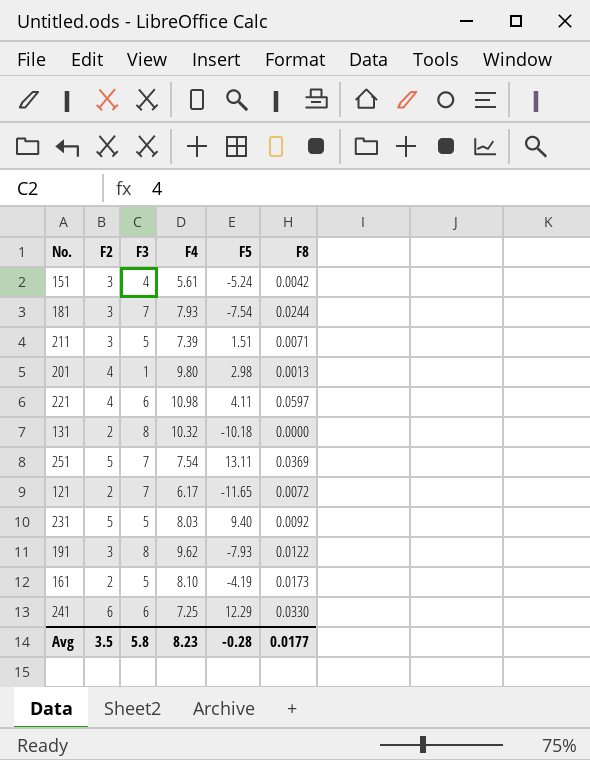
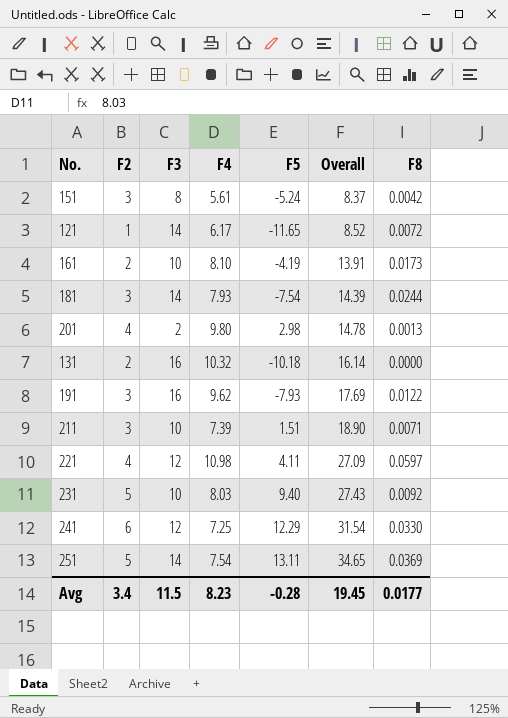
row order: none -> Overall ascending
column Overall | formula: none -> [F3] + [F4] + [F5]
151 | F3: 4 -> 8
121 | F2: 2 -> 1
121 | F3: 7 -> 14
161 | F3: 5 -> 10
181 | F3: 7 -> 14
201 | F3: 1 -> 2
131 | F3: 8 -> 16
191 | F3: 8 -> 16
211 | F3: 5 -> 10
221 | F3: 6 -> 12
231 | F3: 5 -> 10
241 | F3: 6 -> 12
251 | F3: 7 -> 14
Avg | F2: 3.5 -> 3.4
Avg | F3: 5.8 -> 11.5

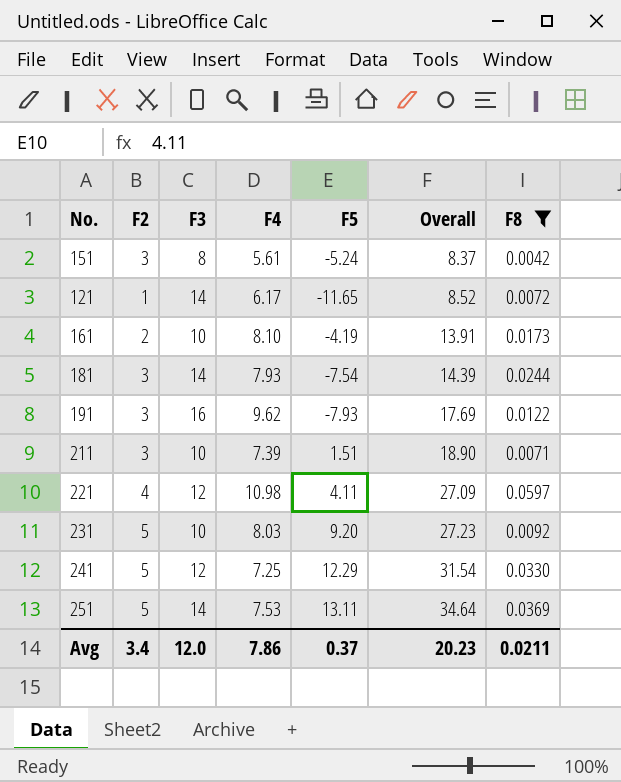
filter: none -> F8 >= 0.0042
231 | F5: 9.40 -> 9.20
231 | Overall: 27.43 -> 27.23
241 | F2: 6 -> 5
251 | F4: 7.54 -> 7.53
251 | Overall: 34.65 -> 34.64
Avg | F3: 11.5 -> 12.0
Avg | F4: 8.23 -> 7.86
Avg | F5: -0.28 -> 0.37
Avg | Overall: 19.45 -> 20.23
Avg | F8: 0.0177 -> 0.0211

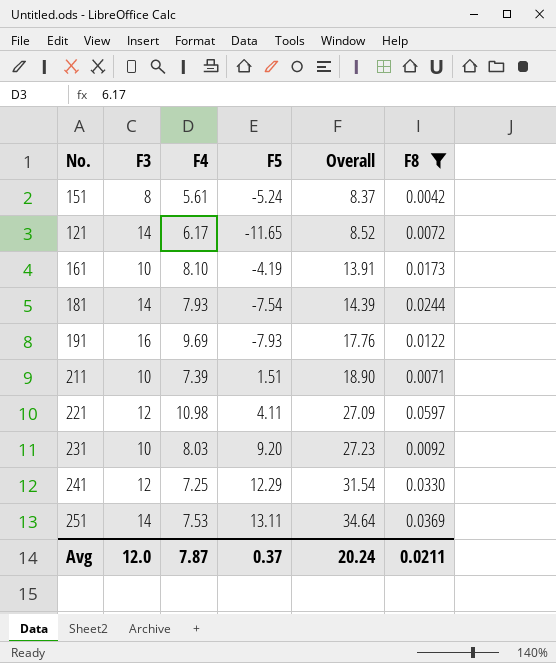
column F2 | position: 2 -> none
191 | F4: 9.62 -> 9.69
191 | Overall: 17.69 -> 17.76
Avg | F4: 7.86 -> 7.87
Avg | Overall: 20.23 -> 20.24

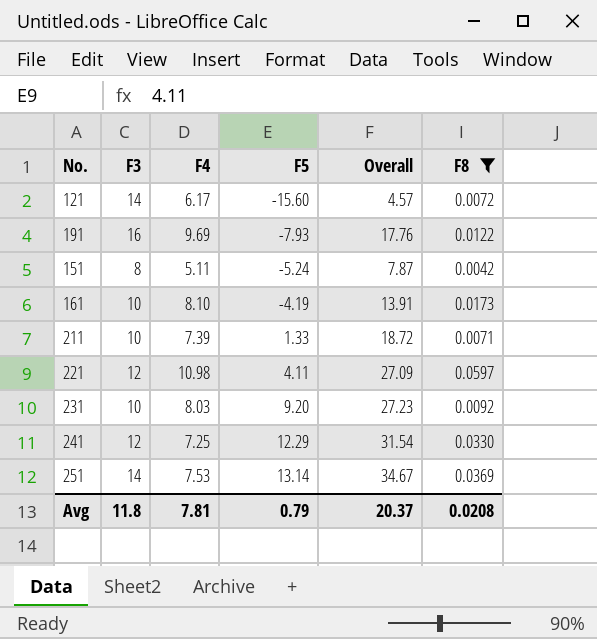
row order: Overall ascending -> F5 ascending
row 181: 14 | 7.93 | -7.54 | 14.39 | 0.0244 -> none
121 | F5: -11.65 -> -15.60
121 | Overall: 8.52 -> 4.57
151 | F4: 5.61 -> 5.11
151 | Overall: 8.37 -> 7.87
211 | F5: 1.51 -> 1.33
211 | Overall: 18.90 -> 18.72
251 | F5: 13.11 -> 13.14
251 | Overall: 34.64 -> 34.67
Avg | F3: 12.0 -> 11.8
Avg | F4: 7.87 -> 7.81
Avg | F5: 0.37 -> 0.79
Avg | Overall: 20.24 -> 20.37
Avg | F8: 0.0211 -> 0.0208

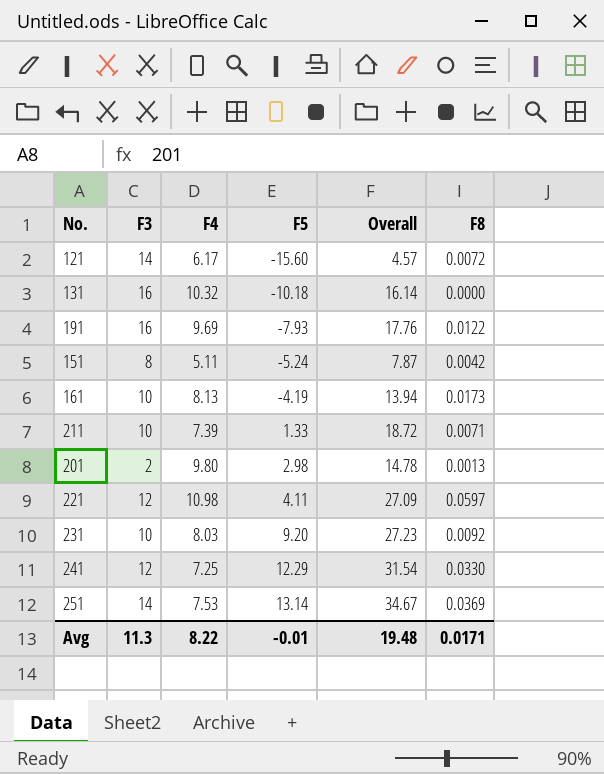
filter: F8 >= 0.0042 -> none
161 | F4: 8.10 -> 8.13
161 | Overall: 13.91 -> 13.94
Avg | F3: 11.8 -> 11.3
Avg | F4: 7.81 -> 8.22
Avg | F5: 0.79 -> -0.01
Avg | Overall: 20.37 -> 19.48
Avg | F8: 0.0208 -> 0.0171

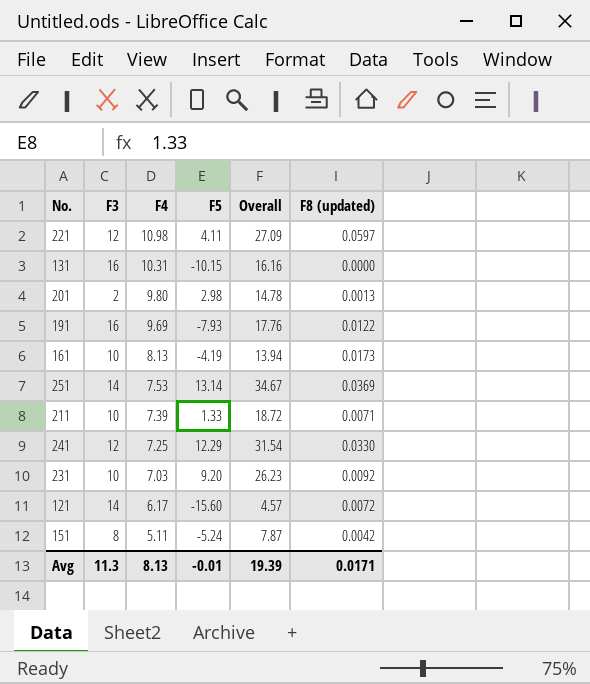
row order: F5 ascending -> F4 descending
column name: F8 -> F8 (updated)
131 | F4: 10.32 -> 10.31
131 | F5: -10.18 -> -10.15
131 | Overall: 16.14 -> 16.16
231 | F4: 8.03 -> 7.03
231 | Overall: 27.23 -> 26.23
Avg | F4: 8.22 -> 8.13
Avg | Overall: 19.48 -> 19.39

